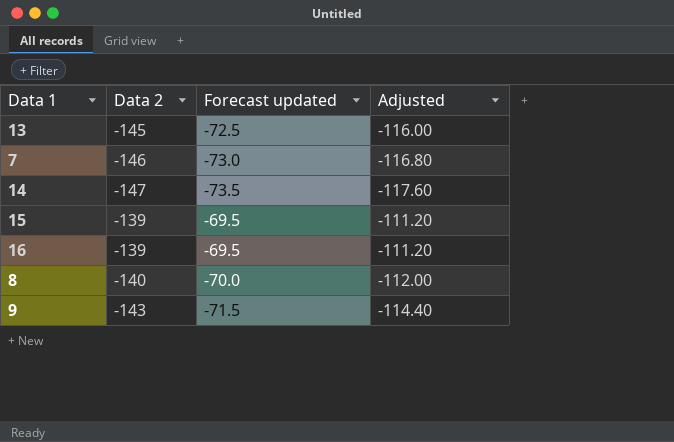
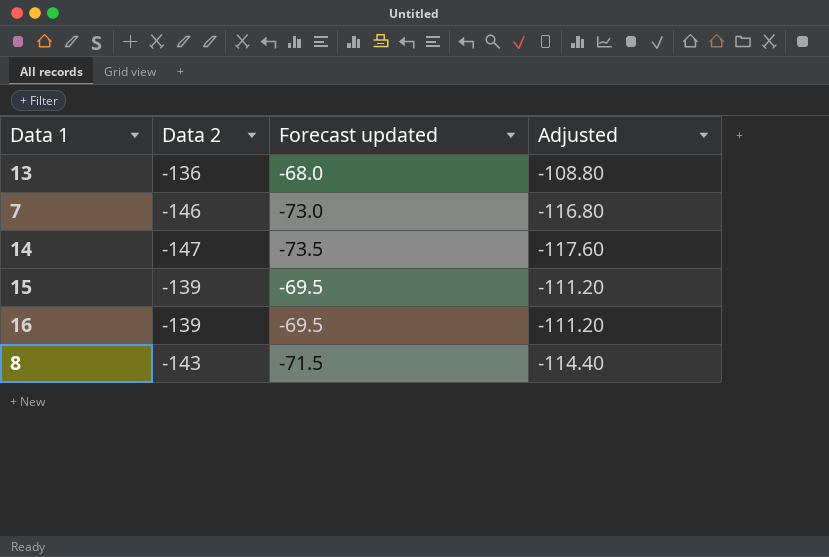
row 9: -143 | -71.5 | -114.40 -> none
13 | Data 2: -145 -> -136
13 | Forecast updated: -72.5 -> -68.0
13 | Adjusted: -116.00 -> -108.80
8 | Data 2: -140 -> -143
8 | Forecast updated: -70.0 -> -71.5
8 | Adjusted: -112.00 -> -114.40

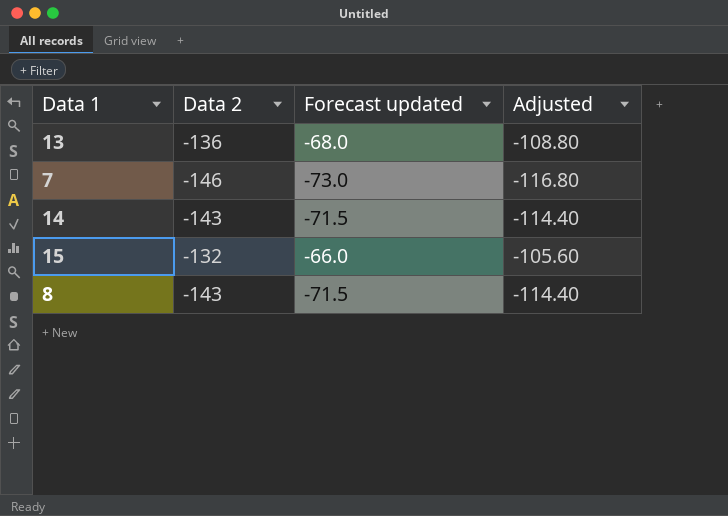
row 16: -139 | -69.5 | -111.20 -> none
14 | Data 2: -147 -> -143
14 | Forecast updated: -73.5 -> -71.5
14 | Adjusted: -117.60 -> -114.40
15 | Data 2: -139 -> -132
15 | Forecast updated: -69.5 -> -66.0
15 | Adjusted: -111.20 -> -105.60

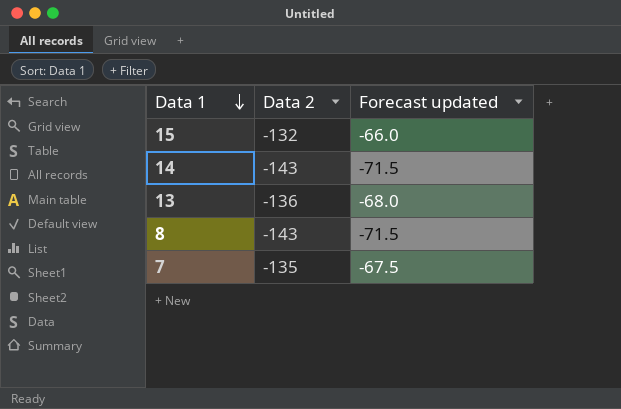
row order: none -> Data 1 descending
column Adjusted | formula: [Data 2] * 0.8 -> none
7 | Data 2: -146 -> -135
7 | Forecast updated: -73.0 -> -67.5

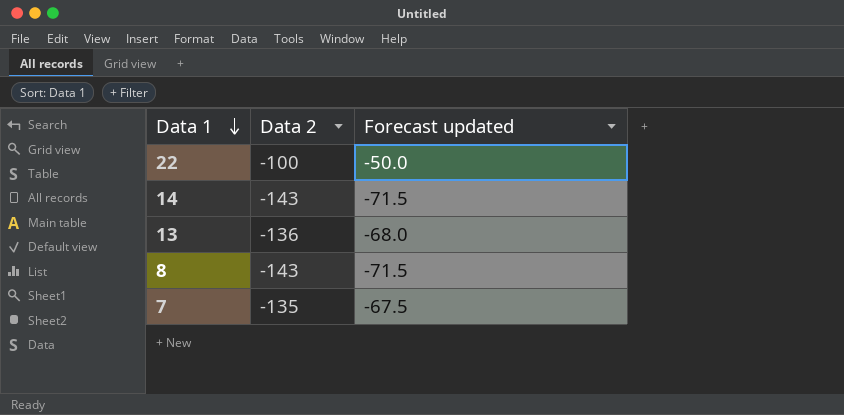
row 15: -132 | -66.0 -> none
row 22: none -> -100 | -50.0

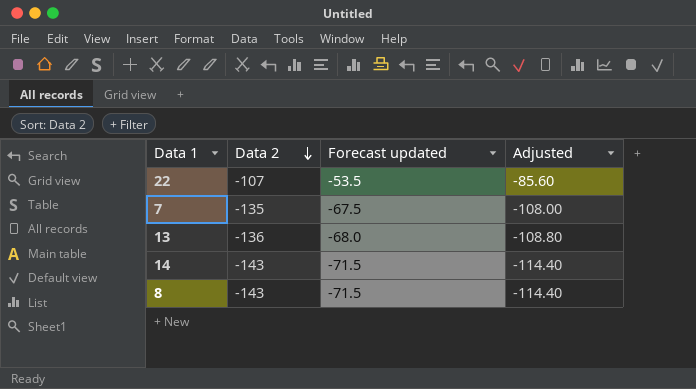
row order: Data 1 descending -> Data 2 descending
column Adjusted | formula: none -> [Data 2] * 0.8
22 | Data 2: -100 -> -107
22 | Forecast updated: -50.0 -> -53.5

